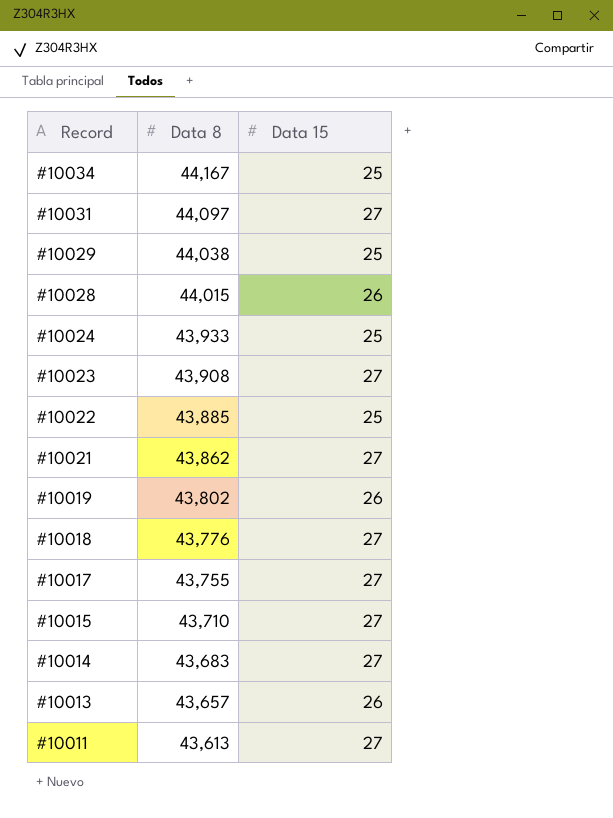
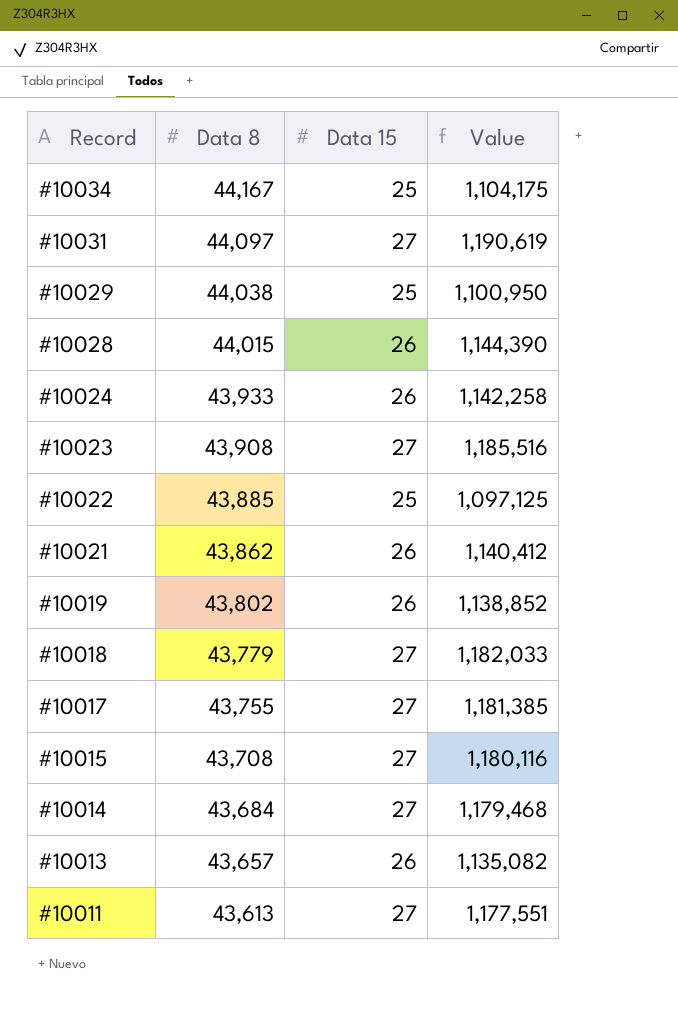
column Value | formula: none -> [Data 8] * [Data 15]
#10024 | Data 15: 25 -> 26
#10021 | Data 15: 27 -> 26
#10018 | Data 8: 43,776 -> 43,779
#10015 | Data 8: 43,710 -> 43,708
#10014 | Data 8: 43,683 -> 43,684

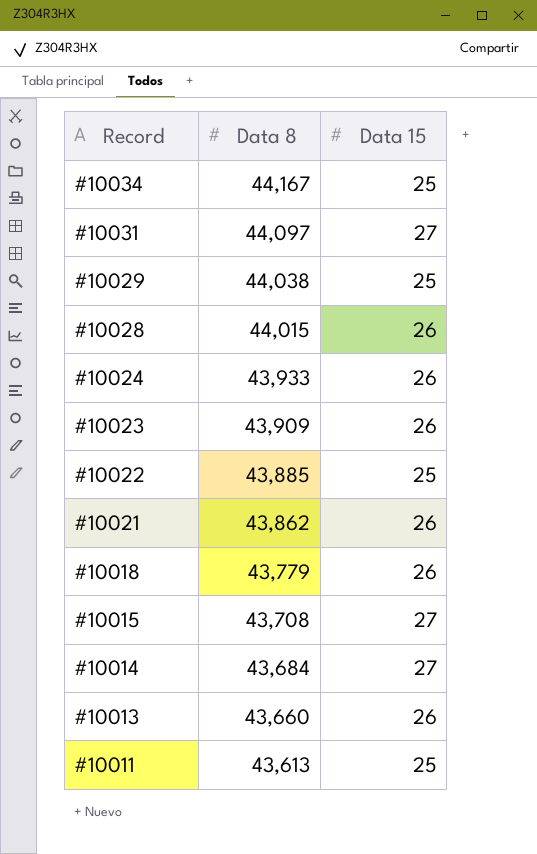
column Value | formula: [Data 8] * [Data 15] -> none
row #10019: 43,802 | 26 | 1,138,852 -> none
row #10017: 43,755 | 27 | 1,181,385 -> none
#10023 | Data 8: 43,908 -> 43,909
#10023 | Data 15: 27 -> 26
#10018 | Data 15: 27 -> 26
#10013 | Data 8: 43,657 -> 43,660
#10011 | Data 15: 27 -> 25

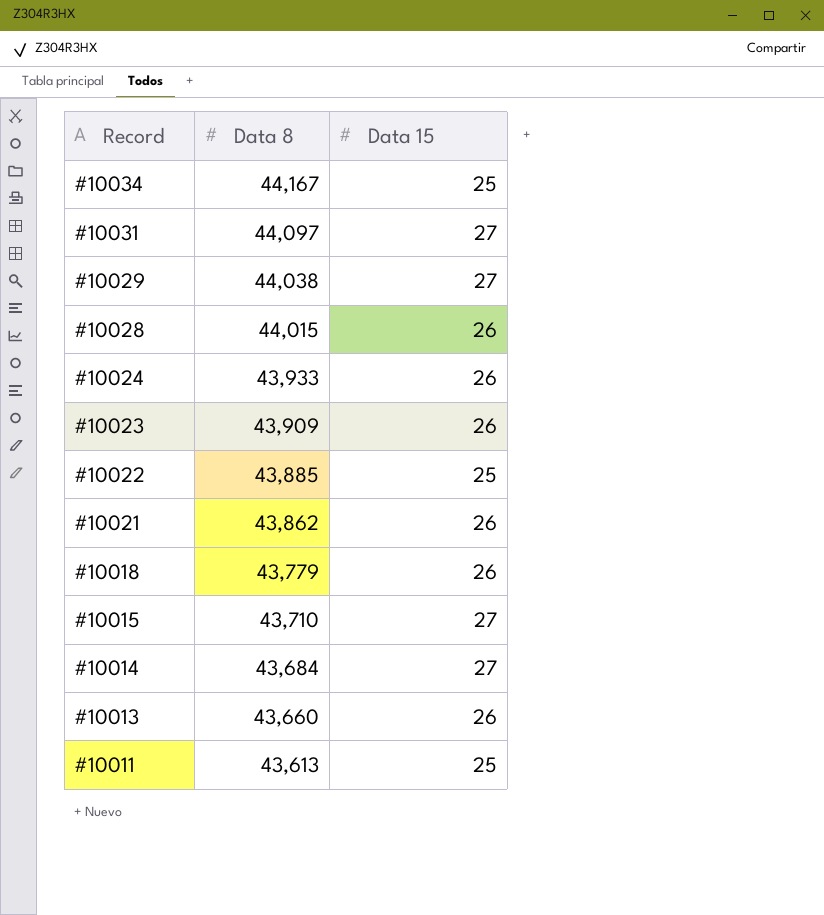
#10029 | Data 15: 25 -> 27
#10015 | Data 8: 43,708 -> 43,710

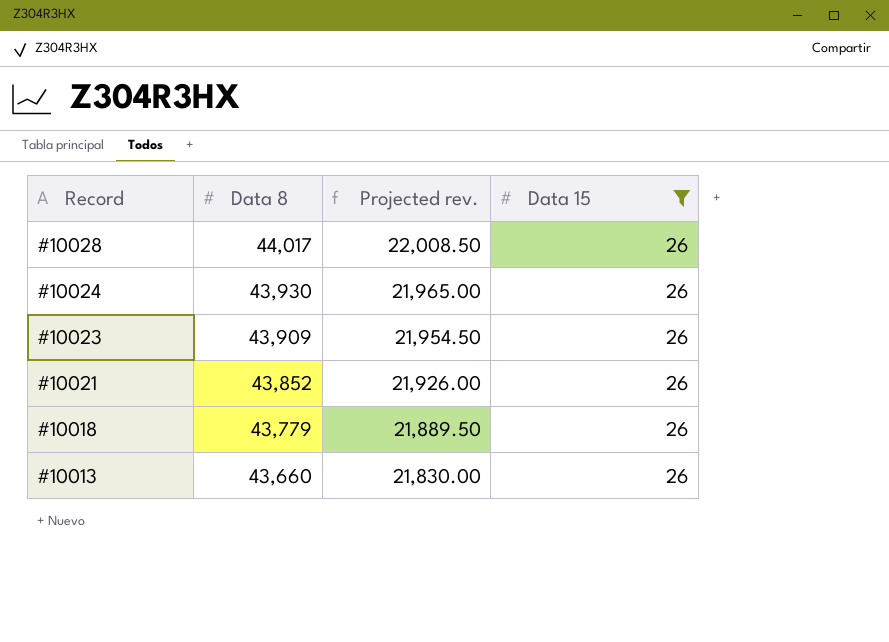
filter: none -> Data 15 = 26
column Projected rev. | formula: none -> [Data 8] * 0.5
#10028 | Data 8: 44,015 -> 44,017
#10024 | Data 8: 43,933 -> 43,930
#10021 | Data 8: 43,862 -> 43,852

